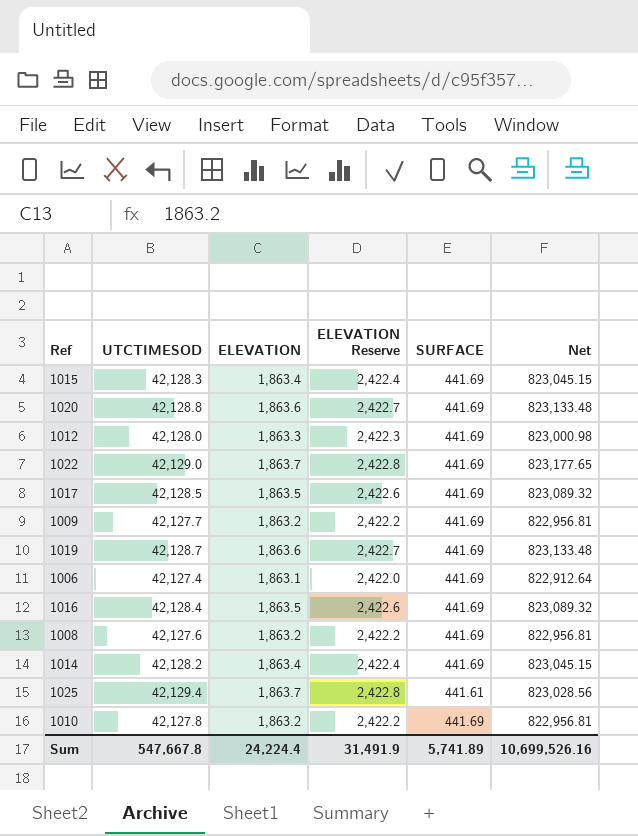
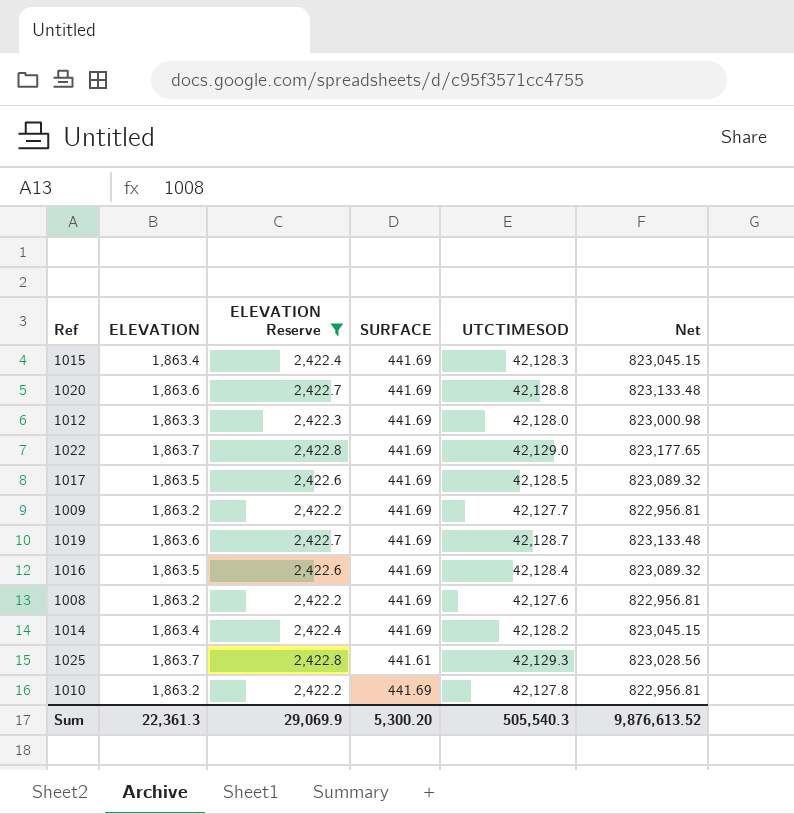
filter: none -> ELEVATION Reserve != 2,422.0
column UTCTIMESOD | position: 2 -> 5
1025 | UTCTIMESOD: 42,129.4 -> 42,129.3
Sum | ELEVATION: 24,224.4 -> 22,361.3
Sum | ELEVATION Reserve: 31,491.9 -> 29,069.9
Sum | SURFACE: 5,741.89 -> 5,300.20
Sum | UTCTIMESOD: 547,667.8 -> 505,540.3
Sum | Net: 10,699,526.16 -> 9,876,613.52

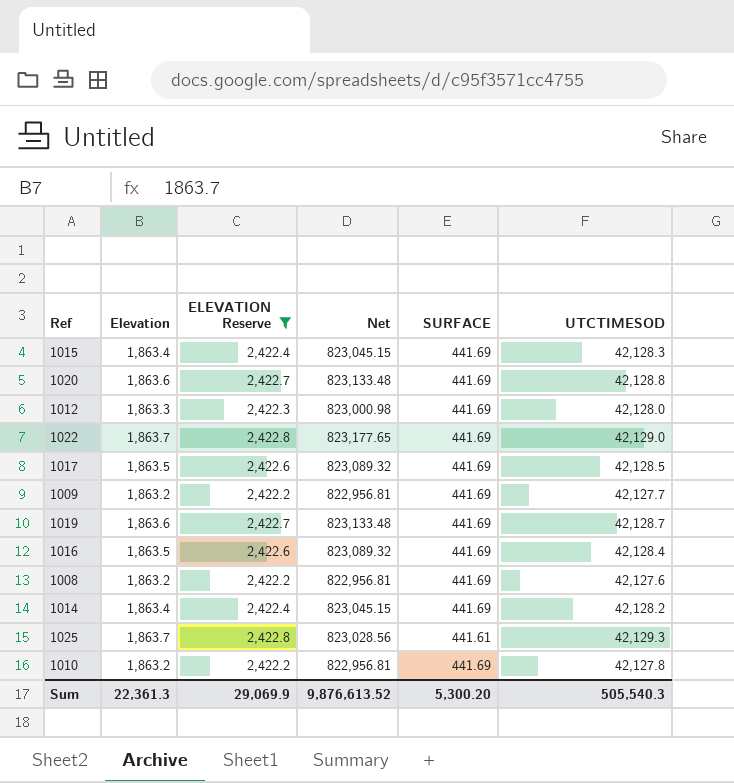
column name: ELEVATION -> Elevation
column Net | position: 6 -> 4

